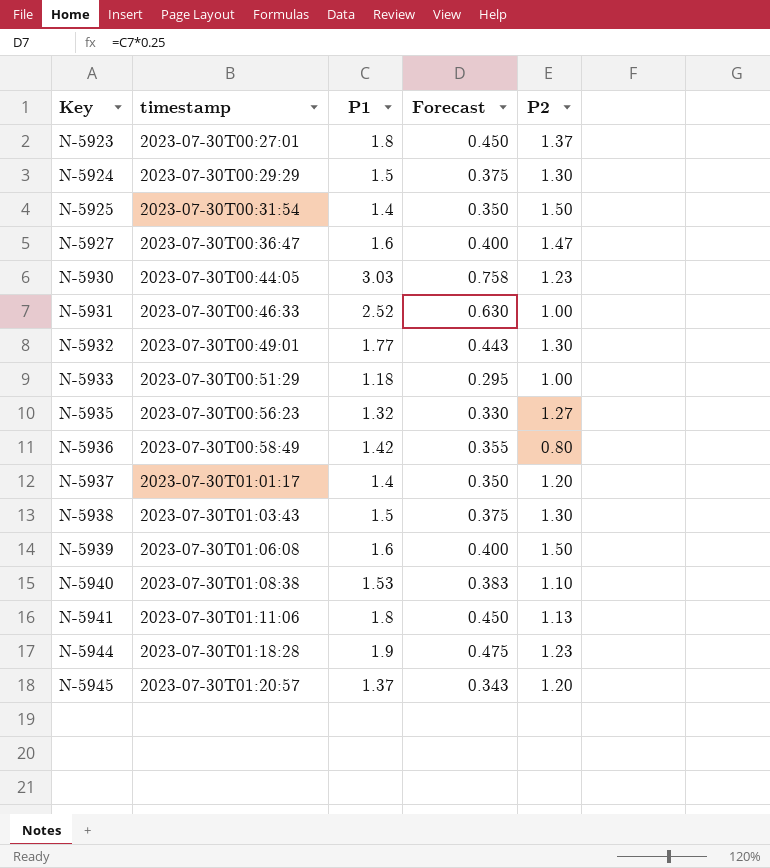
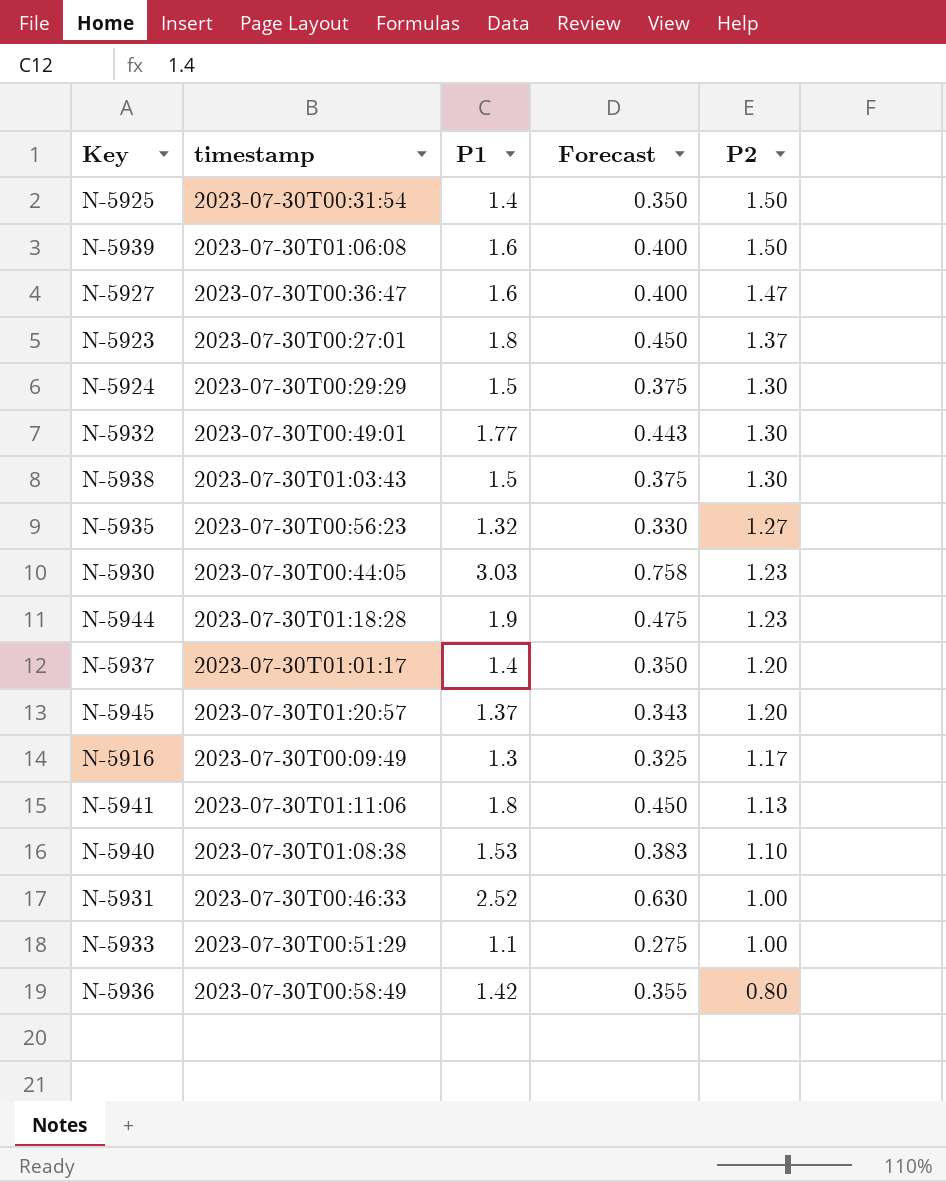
row order: Key ascending -> P2 descending
row N-5916: none -> 2023-07-30T00:09:49 | 1.3 | 0.325 | 1.17
N-5933 | P1: 1.18 -> 1.1
N-5933 | Forecast: 0.295 -> 0.275

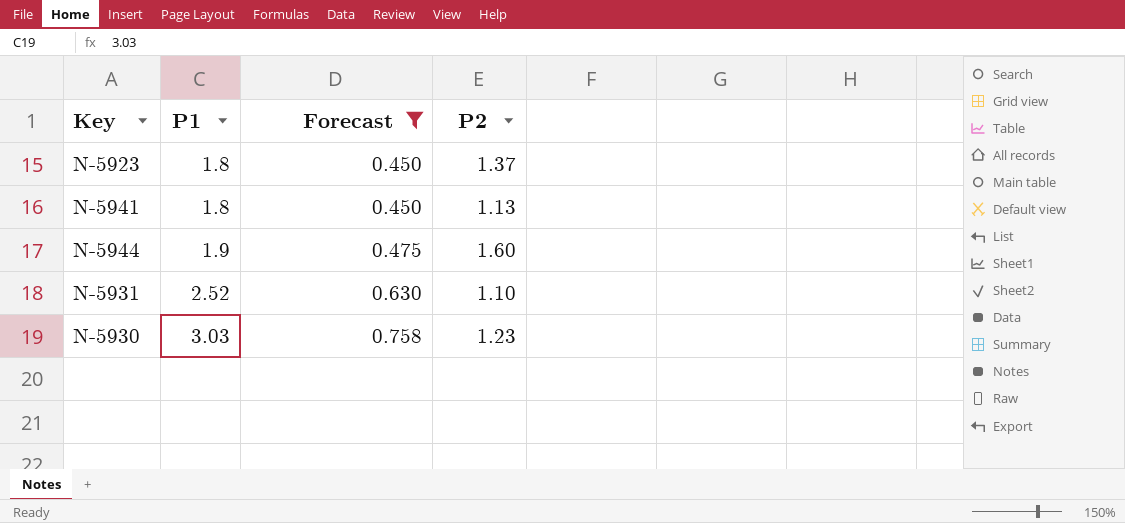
filter: none -> Forecast >= 0.450
row order: P2 descending -> P1 ascending
column timestamp | position: 2 -> none
N-5944 | P2: 1.23 -> 1.60
N-5931 | P2: 1.00 -> 1.10

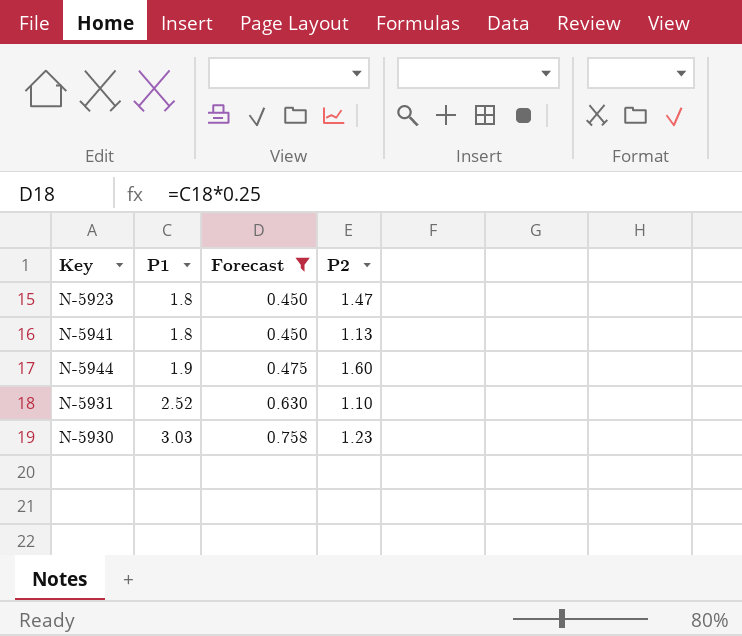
N-5923 | P2: 1.37 -> 1.47

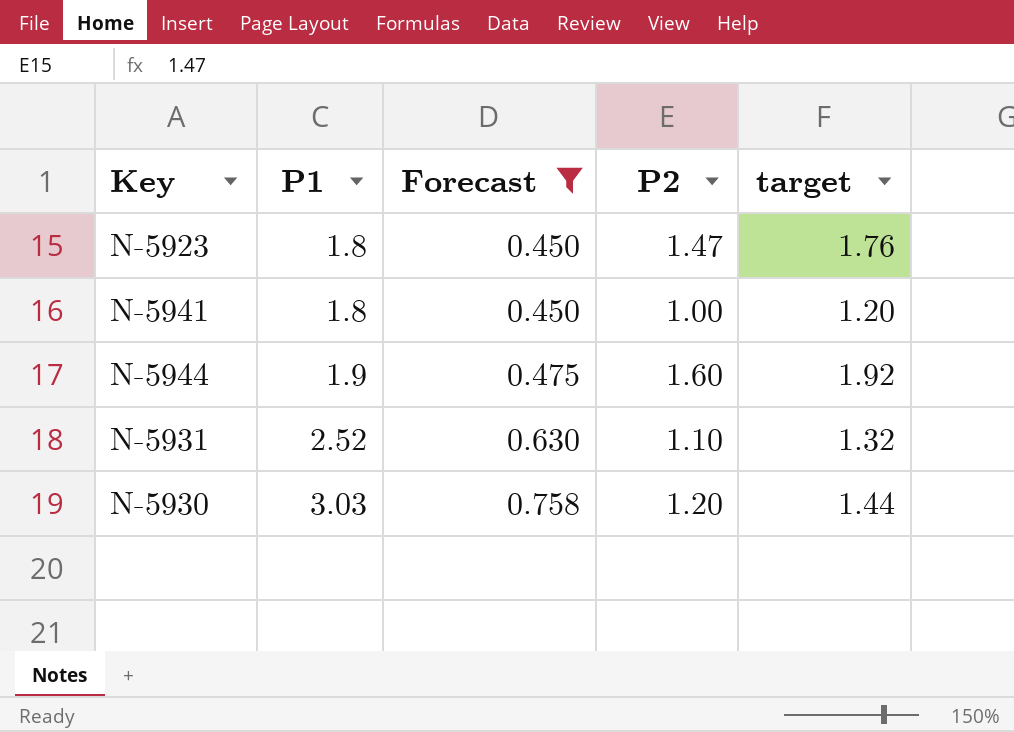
column target | formula: none -> [P2] * 1.2
N-5941 | P2: 1.13 -> 1.00
N-5930 | P2: 1.23 -> 1.20

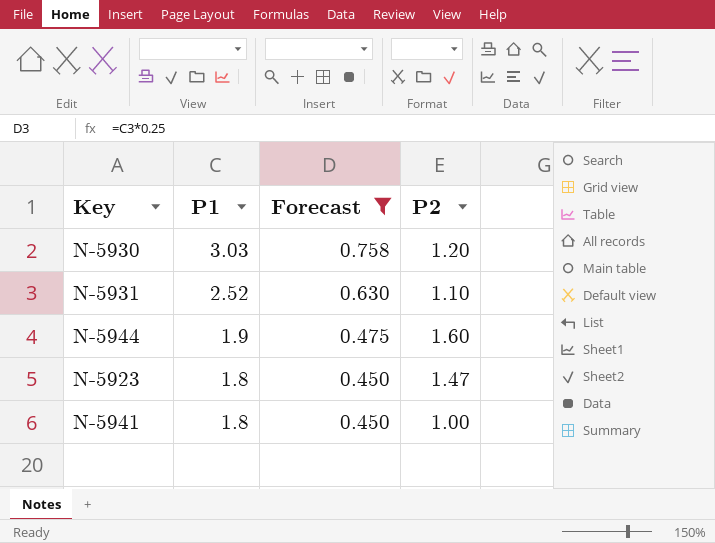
row order: P1 ascending -> P1 descending
column target | formula: [P2] * 1.2 -> none

